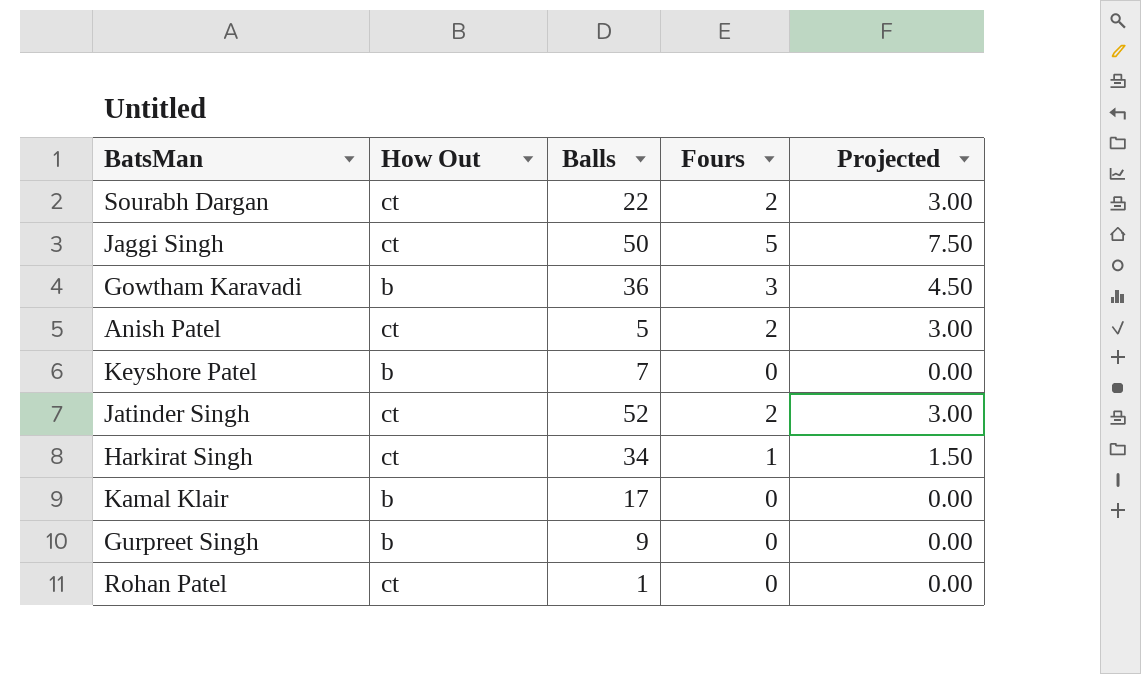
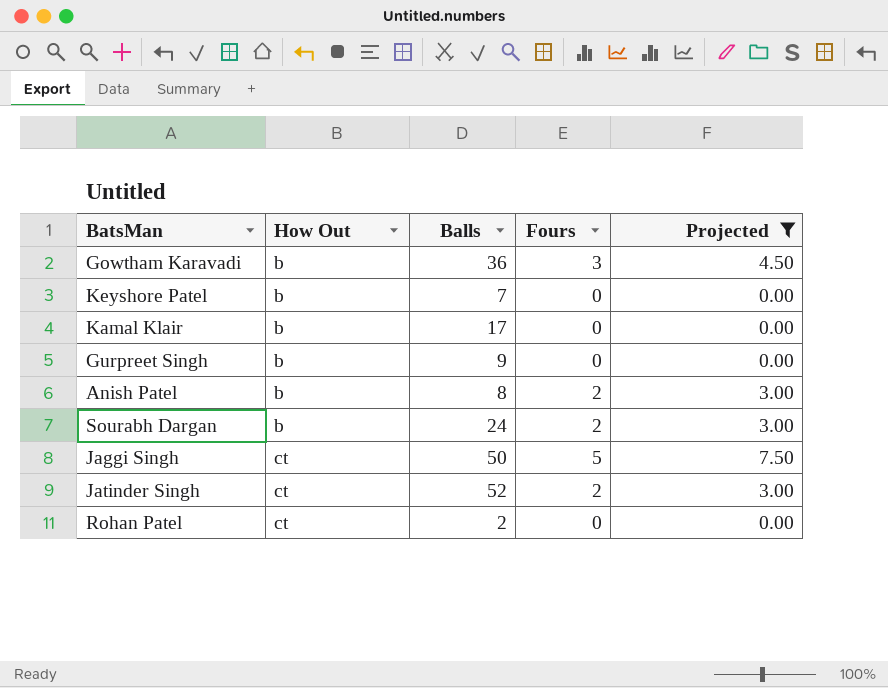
filter: none -> Projected != 1.50
row order: none -> How Out ascending
Anish Patel | How Out: ct -> b
Anish Patel | Balls: 5 -> 8
Sourabh Dargan | How Out: ct -> b
Sourabh Dargan | Balls: 22 -> 24
Rohan Patel | Balls: 1 -> 2

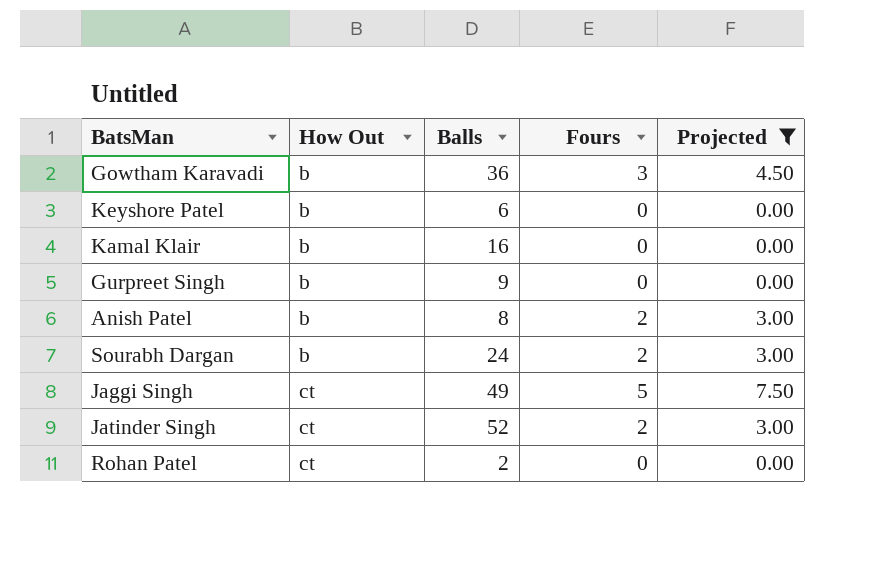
Keyshore Patel | Balls: 7 -> 6
Kamal Klair | Balls: 17 -> 16
Jaggi Singh | Balls: 50 -> 49

